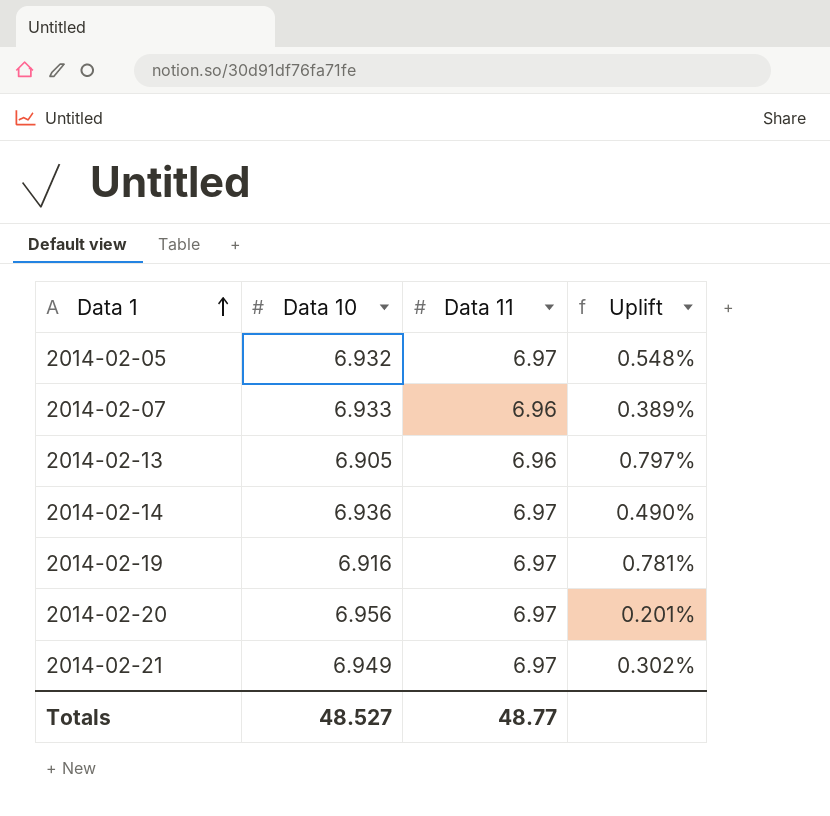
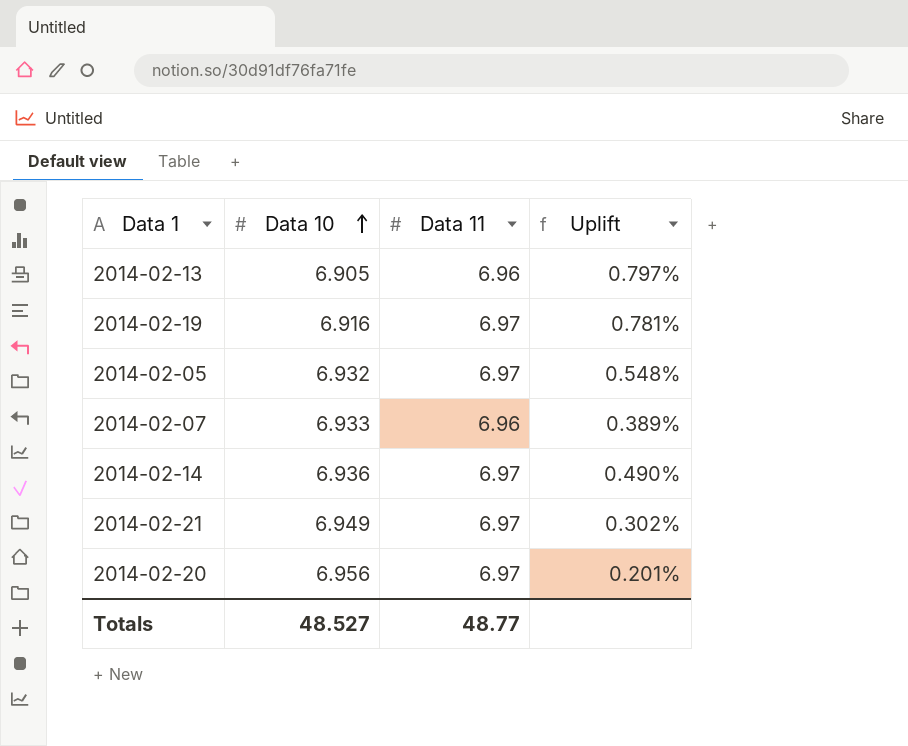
row order: Data 1 ascending -> Data 10 ascending

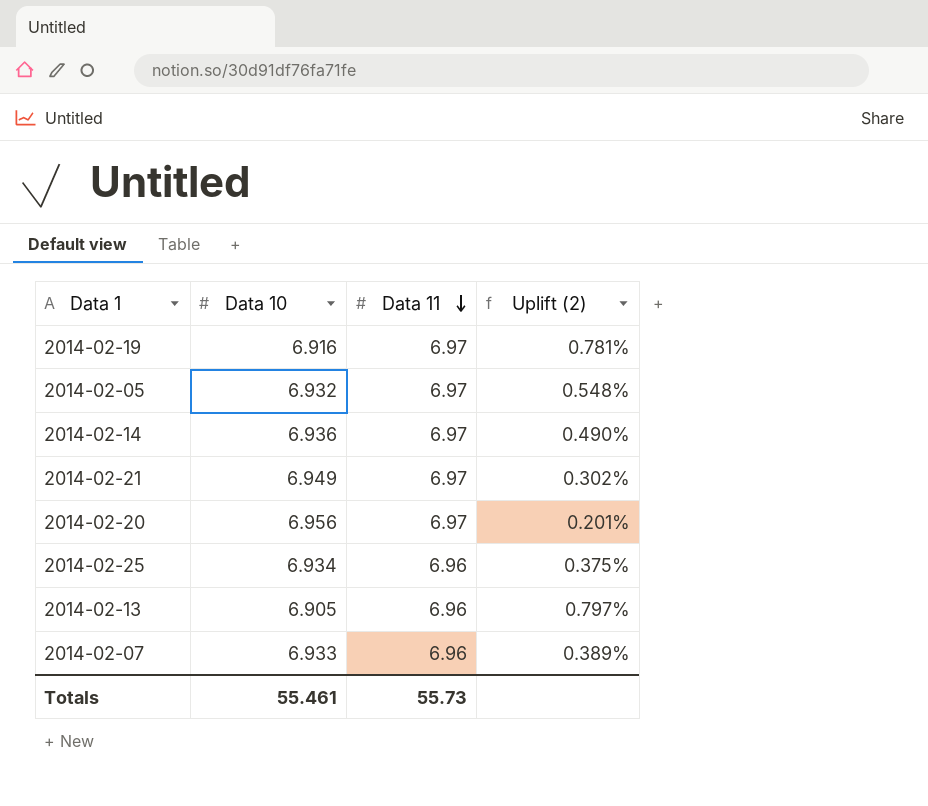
row order: Data 10 ascending -> Data 11 descending
column name: Uplift -> Uplift (2)
row 2014-02-25: none -> 6.934 | 6.96 | 0.375%
Totals | Data 10: 48.527 -> 55.461
Totals | Data 11: 48.77 -> 55.73

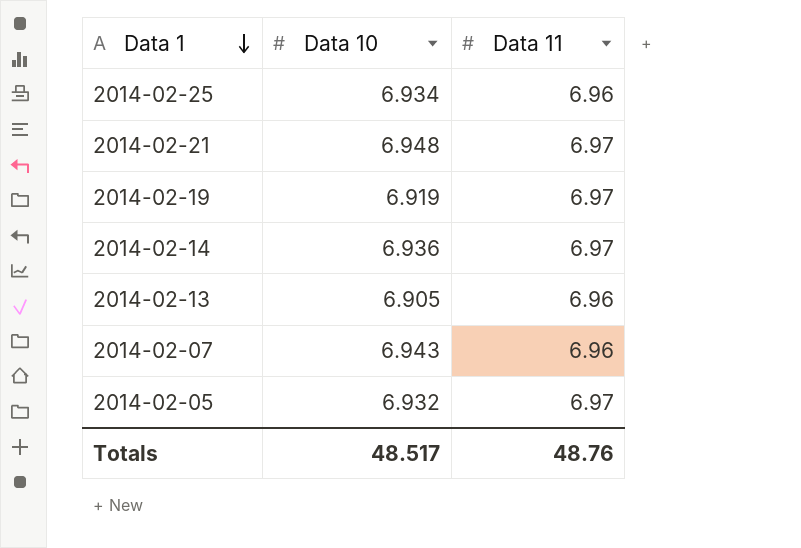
row order: Data 11 descending -> Data 1 descending
column Uplift (2) | formula: ([Data 11] - [Data 10]) / [Data 10] -> none
row 2014-02-20: 6.956 | 6.97 | 0.201% -> none
2014-02-21 | Data 10: 6.949 -> 6.948
2014-02-19 | Data 10: 6.916 -> 6.919
2014-02-07 | Data 10: 6.933 -> 6.943
Totals | Data 10: 55.461 -> 48.517
Totals | Data 11: 55.73 -> 48.76

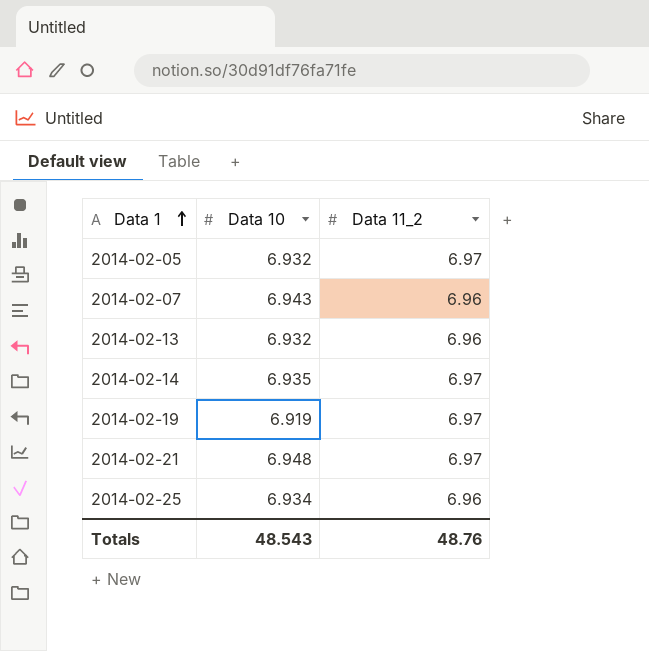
row order: Data 1 descending -> Data 1 ascending
column name: Data 11 -> Data 11_2
2014-02-13 | Data 10: 6.905 -> 6.932
2014-02-14 | Data 10: 6.936 -> 6.935
Totals | Data 10: 48.517 -> 48.543

